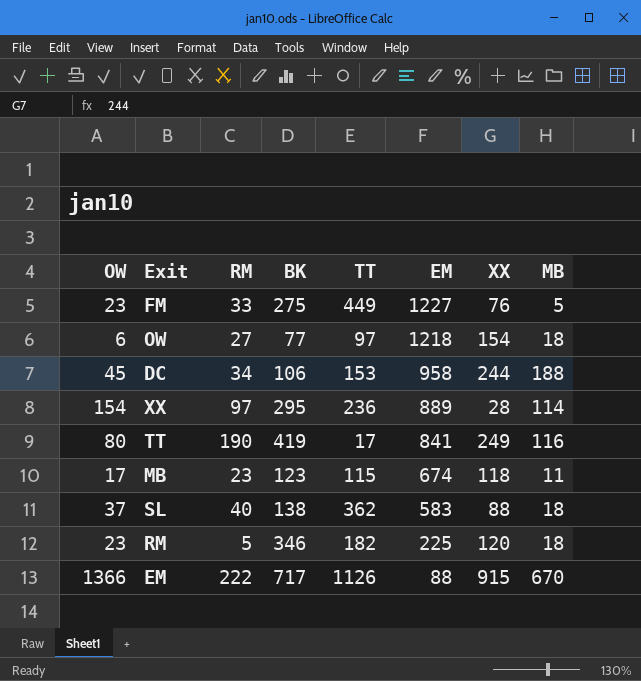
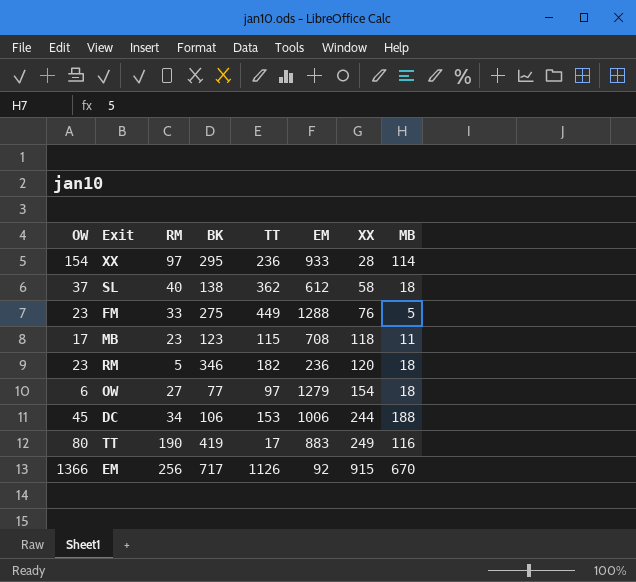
row order: EM descending -> XX ascending
XX | EM: 889 -> 933
SL | EM: 583 -> 612
SL | XX: 88 -> 58
FM | EM: 1227 -> 1288
MB | EM: 674 -> 708
RM | EM: 225 -> 236
OW | EM: 1218 -> 1279
DC | EM: 958 -> 1006
TT | EM: 841 -> 883
EM | RM: 222 -> 256
EM | EM: 88 -> 92

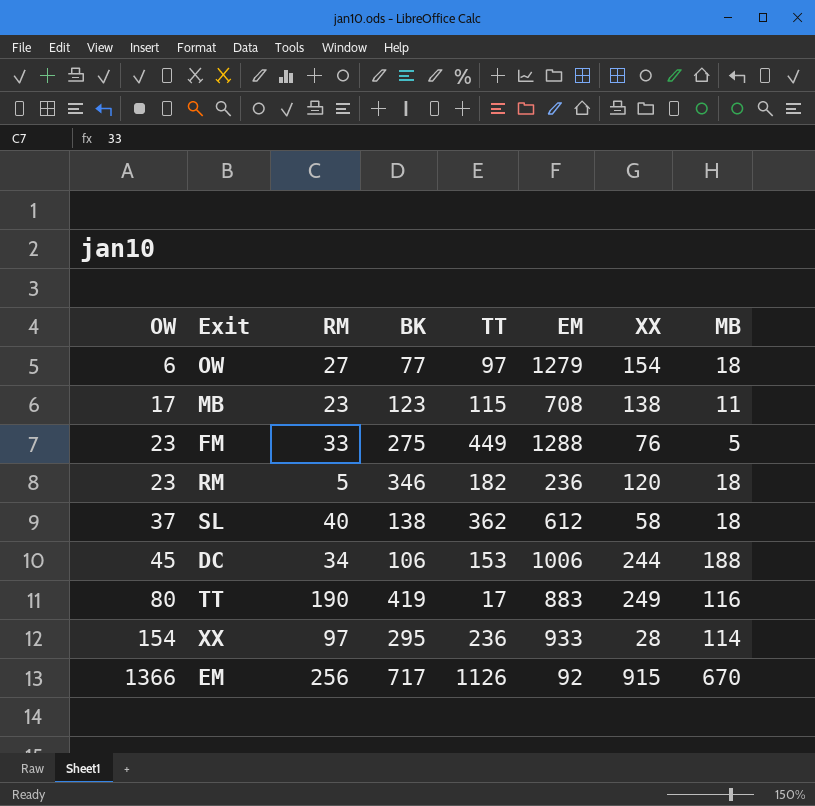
row order: XX ascending -> OW ascending
MB | XX: 118 -> 138

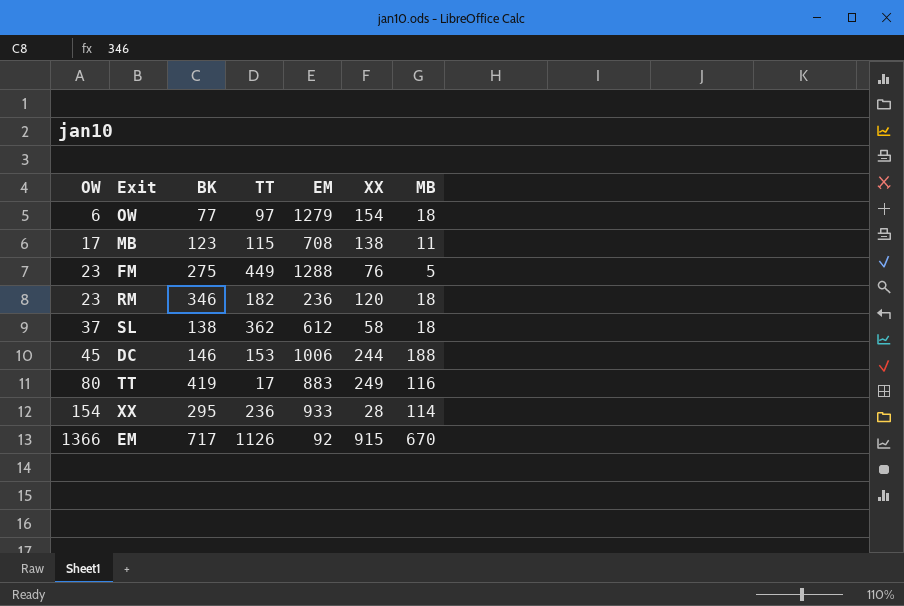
column RM | position: 3 -> none
DC | BK: 106 -> 146

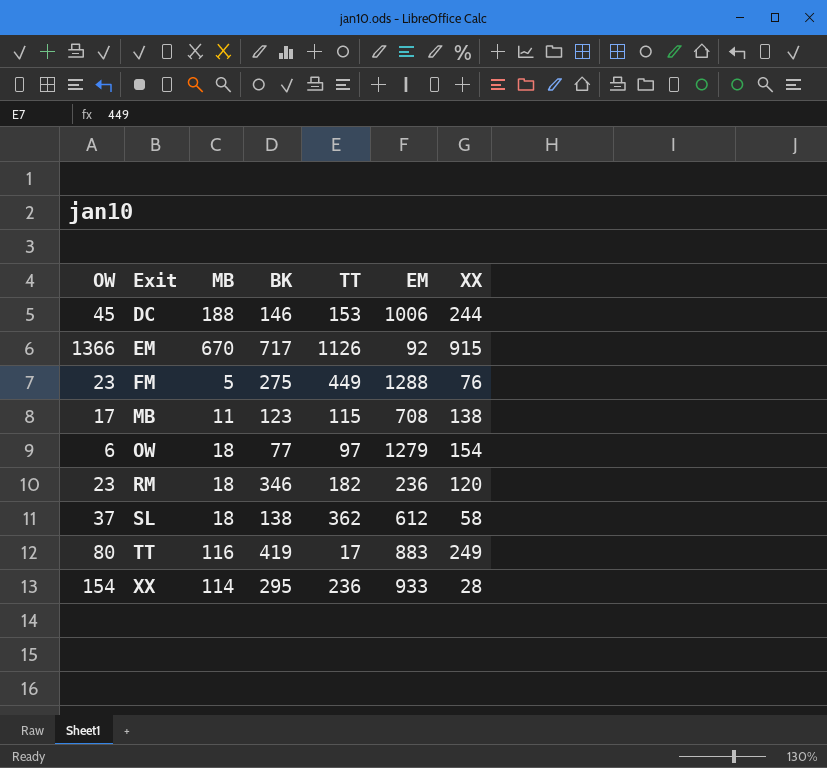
row order: OW ascending -> Exit ascending
column MB | position: 7 -> 3

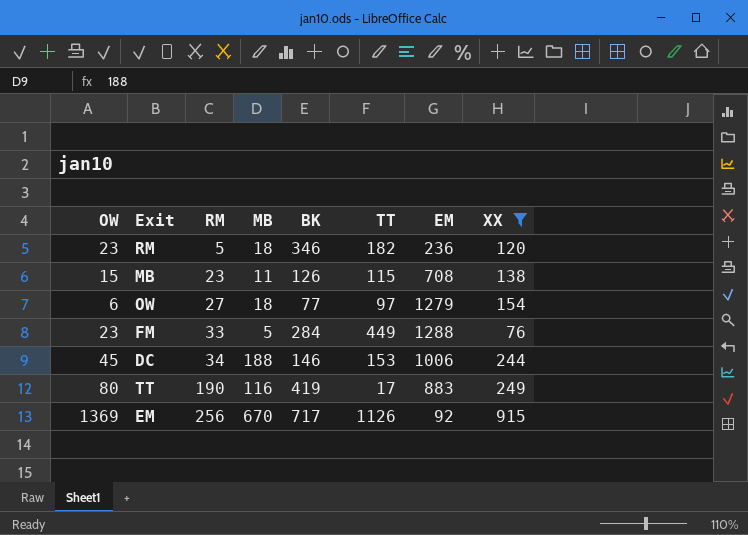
filter: none -> XX >= 76
row order: Exit ascending -> RM ascending
column RM | position: none -> 3
MB | OW: 17 -> 15
MB | BK: 123 -> 126
FM | BK: 275 -> 284
EM | OW: 1366 -> 1369

